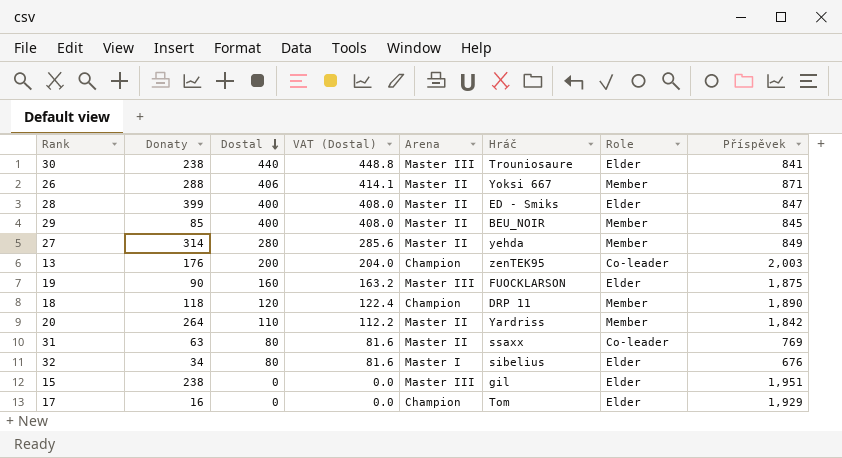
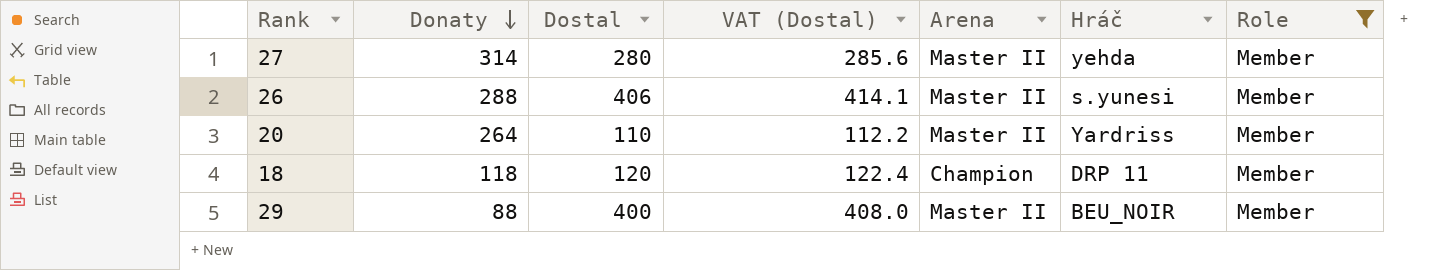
filter: none -> Role = Member
row order: Dostal descending -> Donaty descending
column Příspěvek | position: 8 -> none
26 | Hráč: Yoksi 667 -> s.yunesi
29 | Donaty: 85 -> 88

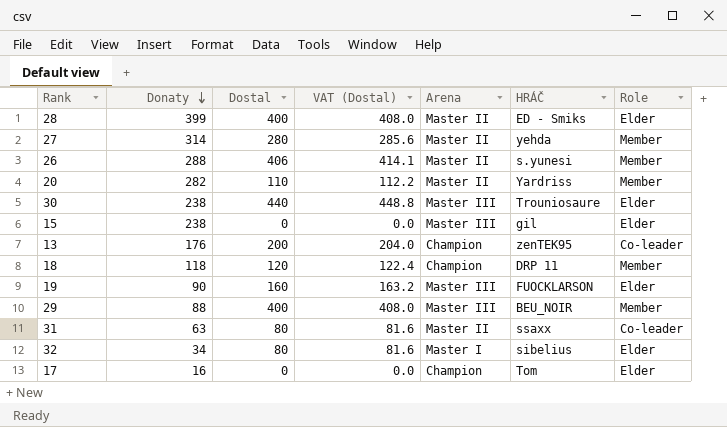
filter: Role = Member -> none
column name: Hráč -> HRÁČ
20 | Donaty: 264 -> 282
29 | Arena: Master II -> Master III

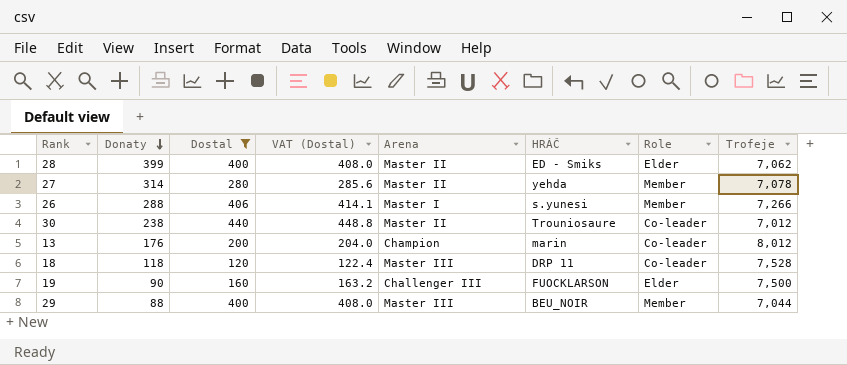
filter: none -> Dostal >= 120
column Trofeje | position: none -> 8
26 | Arena: Master II -> Master I
30 | Arena: Master III -> Master II
30 | Role: Elder -> Co-leader
13 | HRÁČ: zenTEK95 -> marin
18 | Arena: Champion -> Master III
18 | Role: Member -> Co-leader
19 | Arena: Master III -> Challenger III

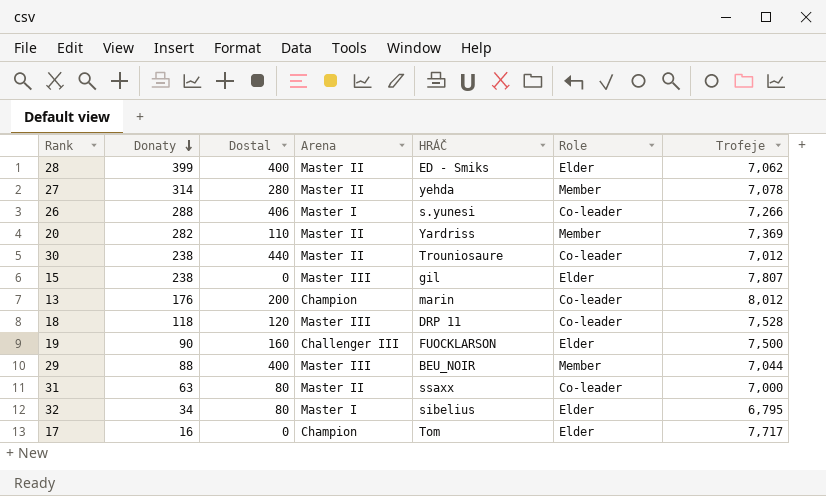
filter: Dostal >= 120 -> none
column VAT (Dostal) | formula: [Dostal] * 1.02 -> none
26 | Role: Member -> Co-leader

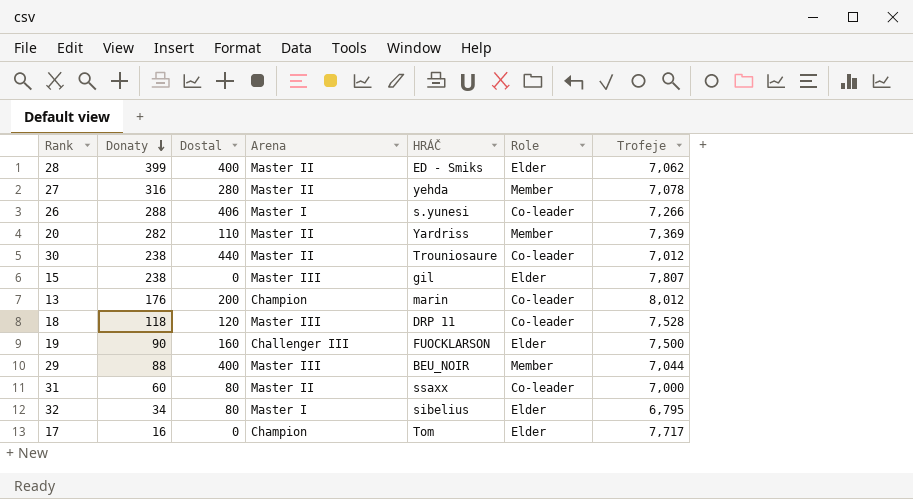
27 | Donaty: 314 -> 316
31 | Donaty: 63 -> 60

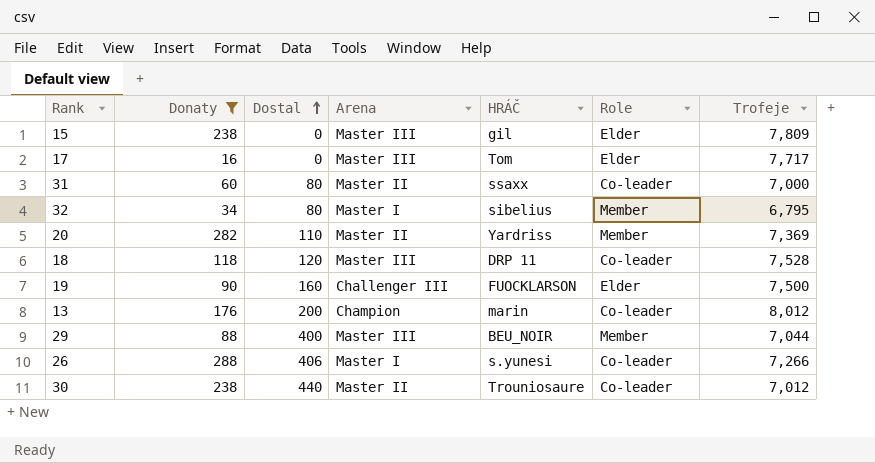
filter: none -> Donaty <= 288
row order: Donaty descending -> Dostal ascending
15 | Trofeje: 7,807 -> 7,809
17 | Arena: Champion -> Master III
32 | Role: Elder -> Member

